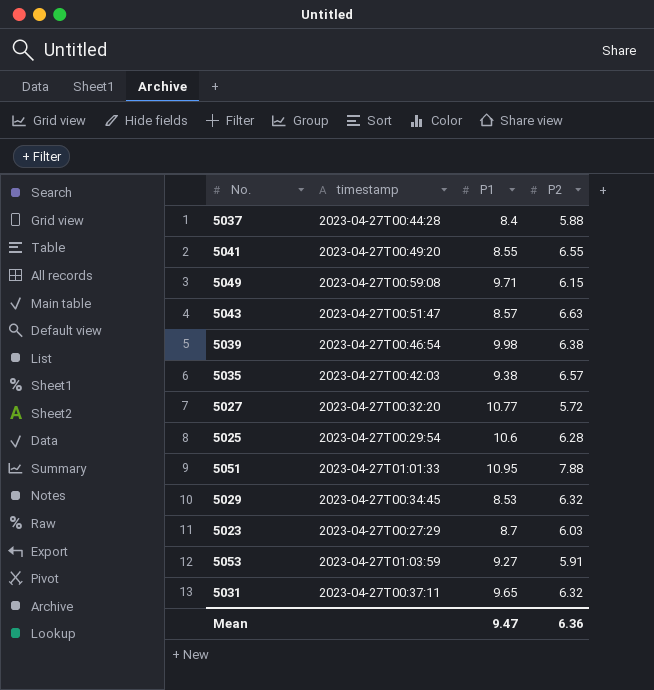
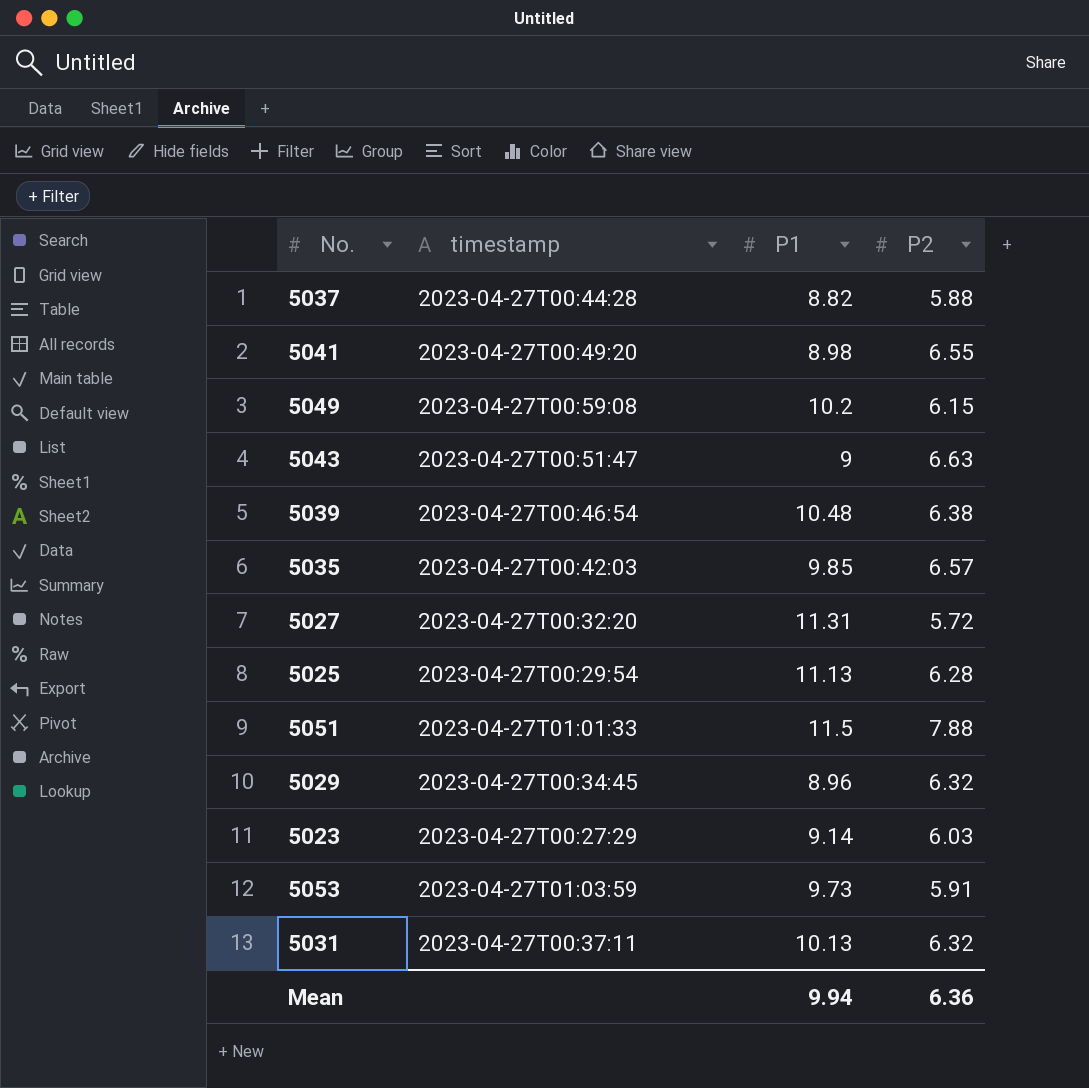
5037 | P1: 8.4 -> 8.82
5041 | P1: 8.55 -> 8.98
5049 | P1: 9.71 -> 10.2
5043 | P1: 8.57 -> 9
5039 | P1: 9.98 -> 10.48
5035 | P1: 9.38 -> 9.85
5027 | P1: 10.77 -> 11.31
5025 | P1: 10.6 -> 11.13
5051 | P1: 10.95 -> 11.5
5029 | P1: 8.53 -> 8.96
5023 | P1: 8.7 -> 9.14
5053 | P1: 9.27 -> 9.73
5031 | P1: 9.65 -> 10.13
Mean | P1: 9.47 -> 9.94

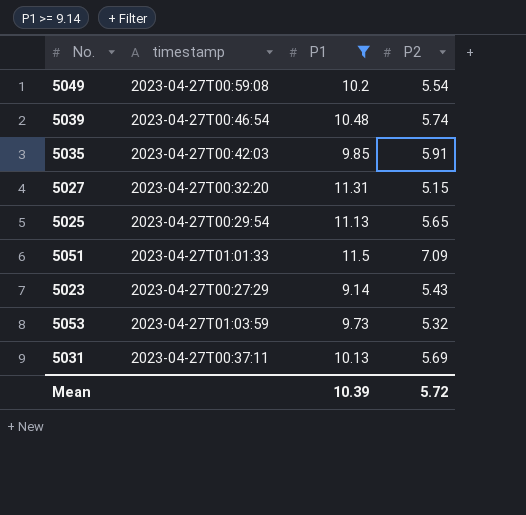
filter: none -> P1 >= 9.14
5049 | P2: 6.15 -> 5.54
5039 | P2: 6.38 -> 5.74
5035 | P2: 6.57 -> 5.91
5027 | P2: 5.72 -> 5.15
5025 | P2: 6.28 -> 5.65
5051 | P2: 7.88 -> 7.09
5023 | P2: 6.03 -> 5.43
5053 | P2: 5.91 -> 5.32
5031 | P2: 6.32 -> 5.69
Mean | P1: 9.94 -> 10.39
Mean | P2: 6.36 -> 5.72

